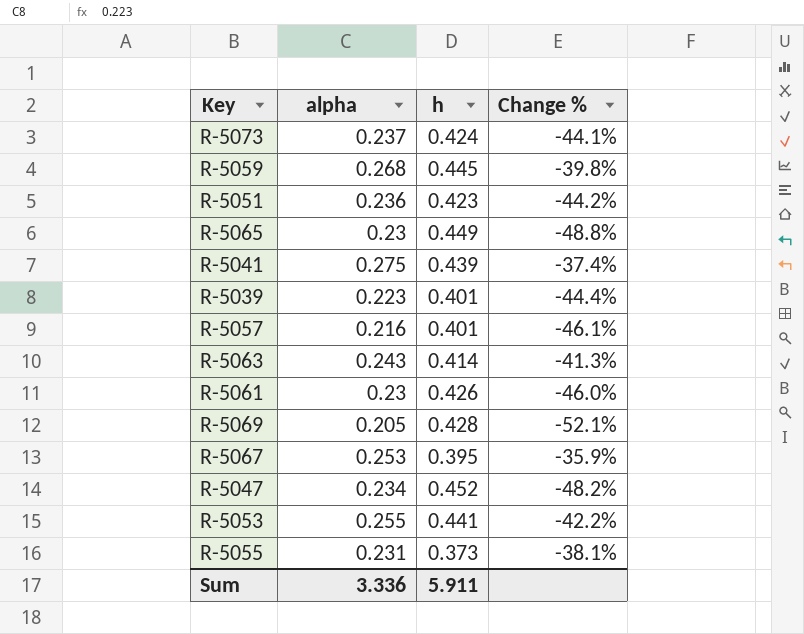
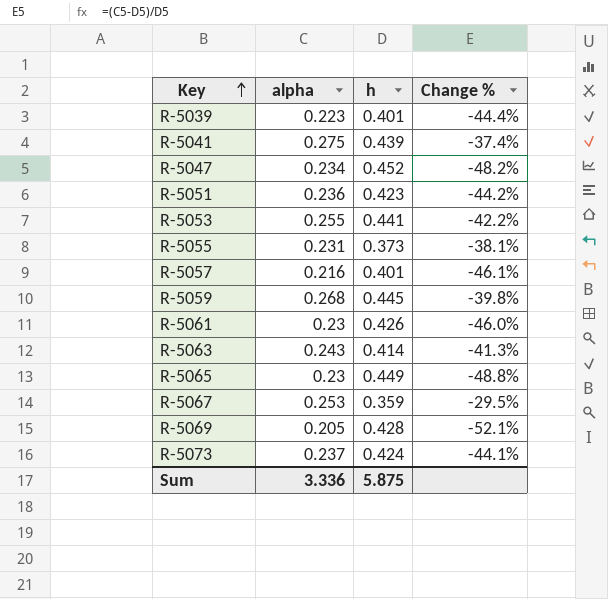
row order: none -> Key ascending
R-5067 | h: 0.395 -> 0.359
R-5067 | Change %: -35.9% -> -29.5%
Sum | h: 5.911 -> 5.875

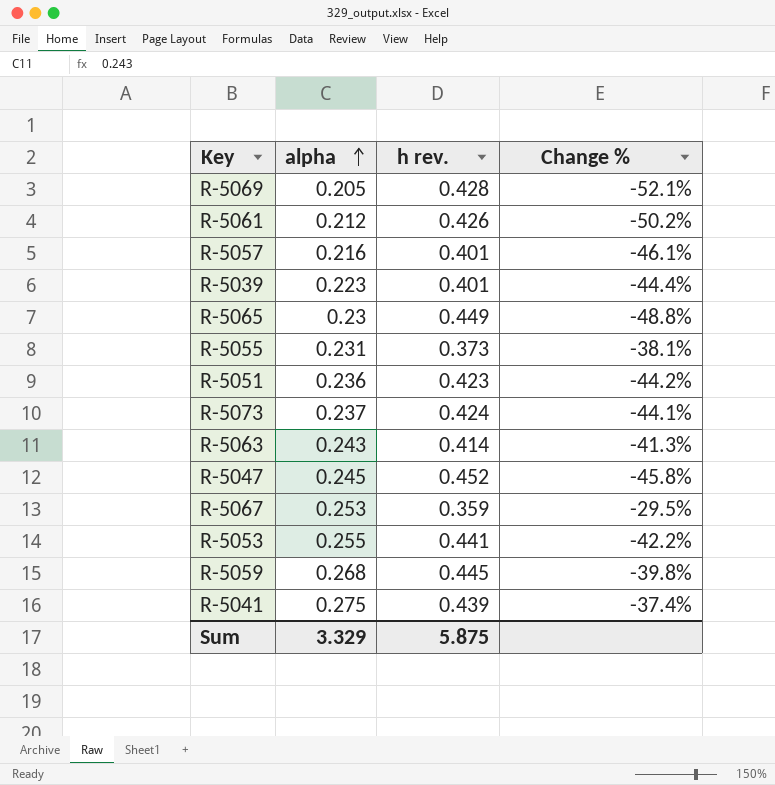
row order: Key ascending -> alpha ascending
column name: h -> h rev.
R-5061 | alpha: 0.23 -> 0.212
R-5061 | Change %: -46.0% -> -50.2%
R-5047 | alpha: 0.234 -> 0.245
R-5047 | Change %: -48.2% -> -45.8%
Sum | alpha: 3.336 -> 3.329

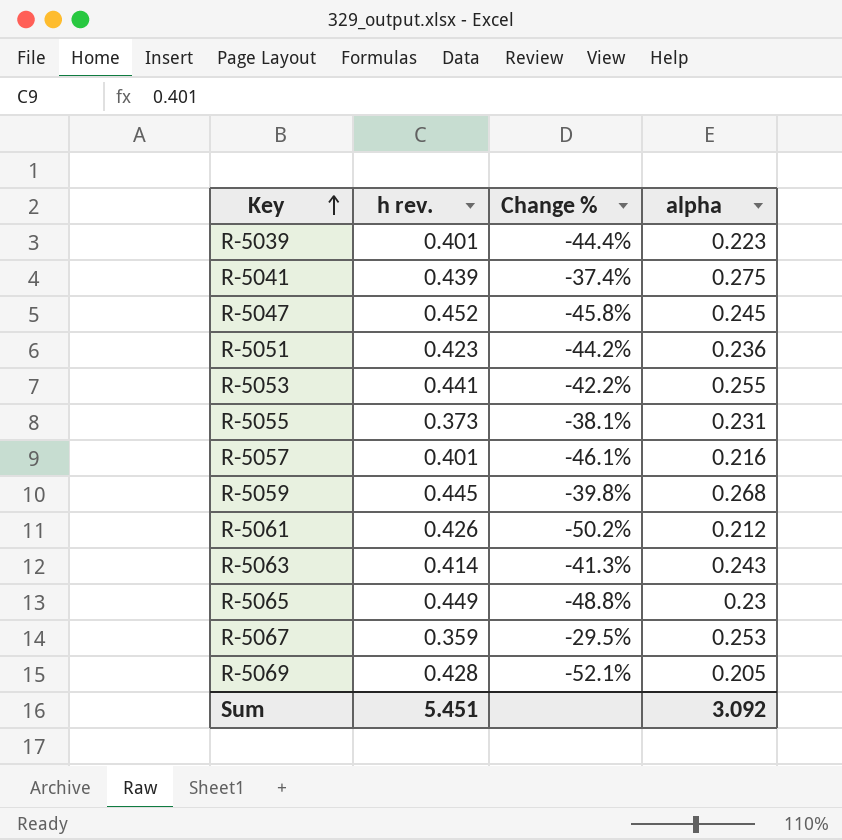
row order: alpha ascending -> Key ascending
column alpha | position: 2 -> 4
row R-5073: 0.237 | 0.424 | -44.1% -> none
Sum | h rev.: 5.875 -> 5.451
Sum | alpha: 3.329 -> 3.092

